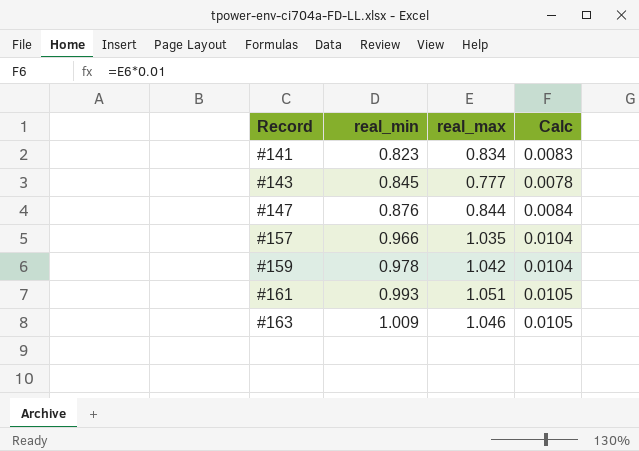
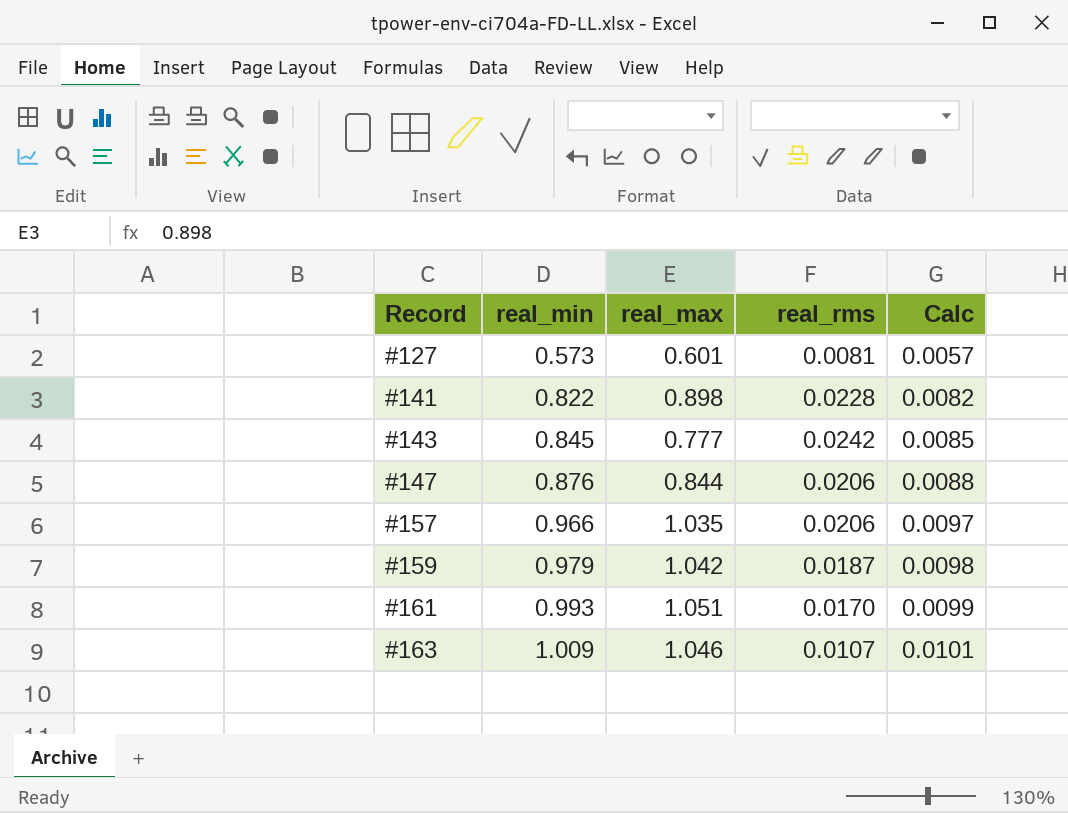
column real_rms | position: none -> 4
column Calc | formula: [real_max] * 0.01 -> [real_min] * 0.01
row #127: none -> 0.573 | 0.601 | 0.0081 | 0.0057
#141 | real_min: 0.823 -> 0.822
#141 | real_max: 0.834 -> 0.898
#159 | real_min: 0.978 -> 0.979

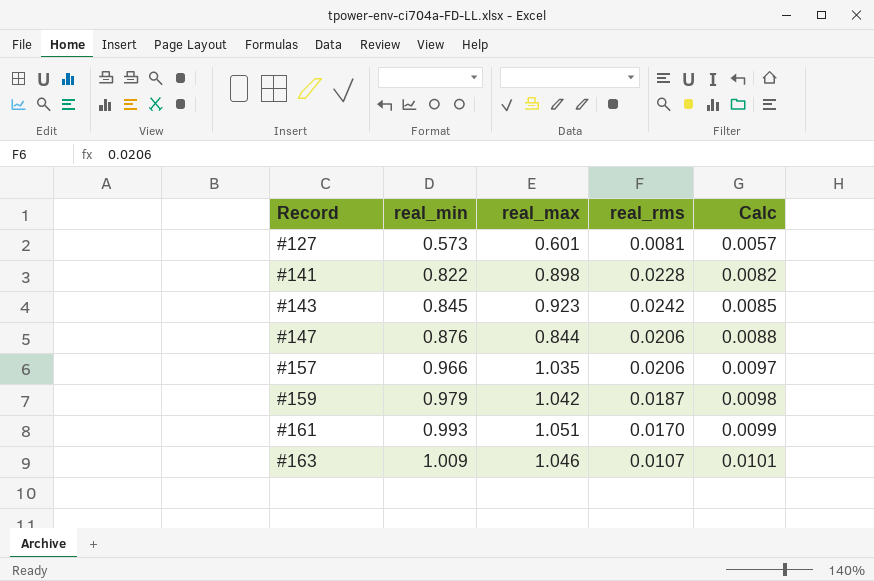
#143 | real_max: 0.777 -> 0.923

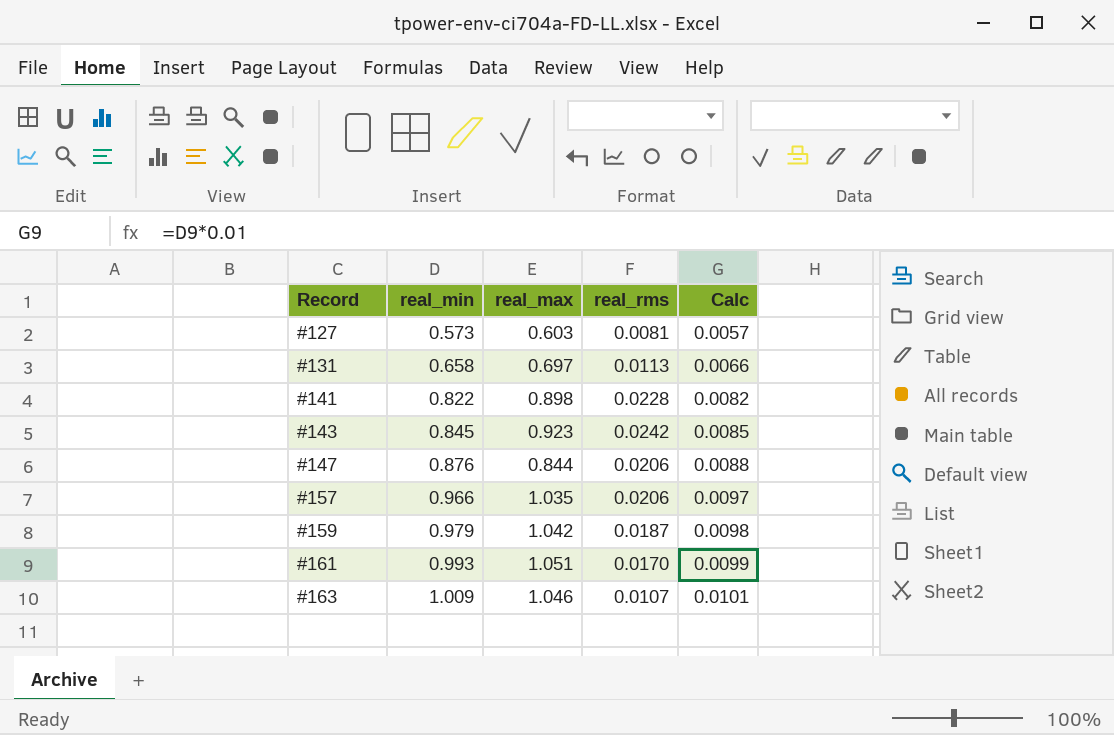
#127 | real_max: 0.601 -> 0.603
row #131: none -> 0.658 | 0.697 | 0.0113 | 0.0066

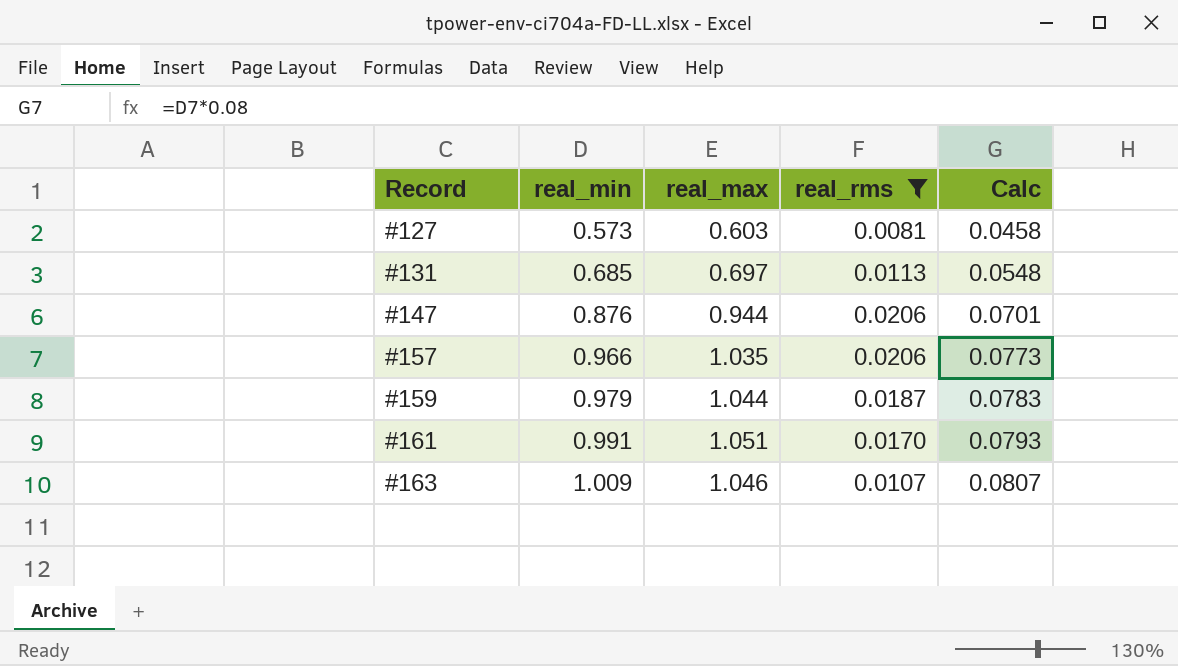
filter: none -> real_rms <= 0.0206
column Calc | formula: [real_min] * 0.01 -> [real_min] * 0.08
#131 | real_min: 0.658 -> 0.685
#147 | real_max: 0.844 -> 0.944
#159 | real_max: 1.042 -> 1.044
#161 | real_min: 0.993 -> 0.991

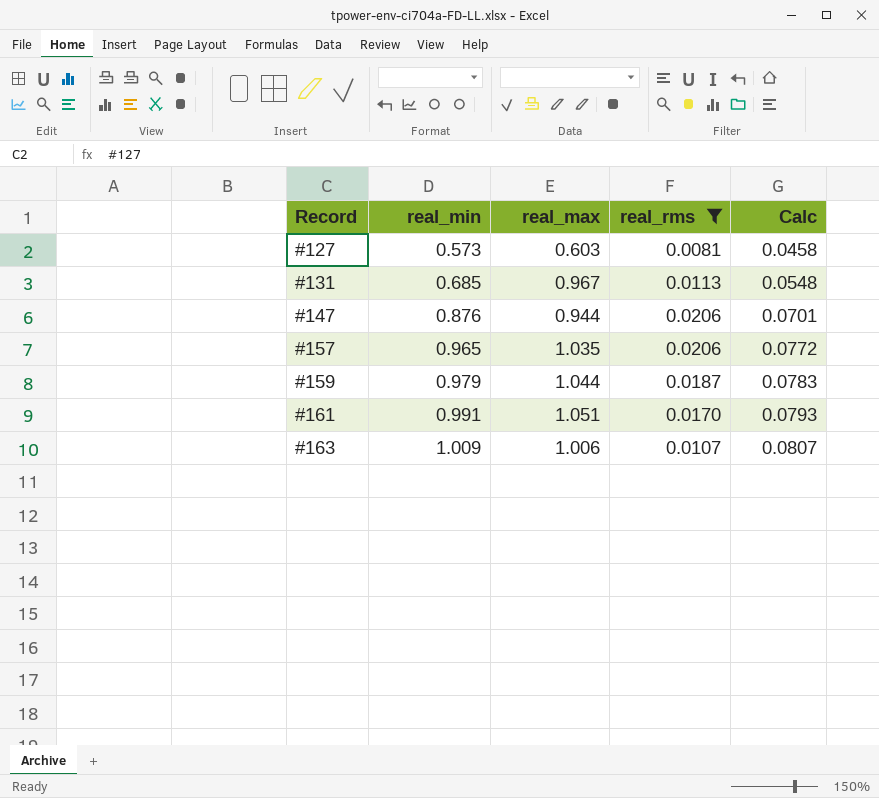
#131 | real_max: 0.697 -> 0.967
#157 | real_min: 0.966 -> 0.965
#157 | Calc: 0.0773 -> 0.0772
#163 | real_max: 1.046 -> 1.006

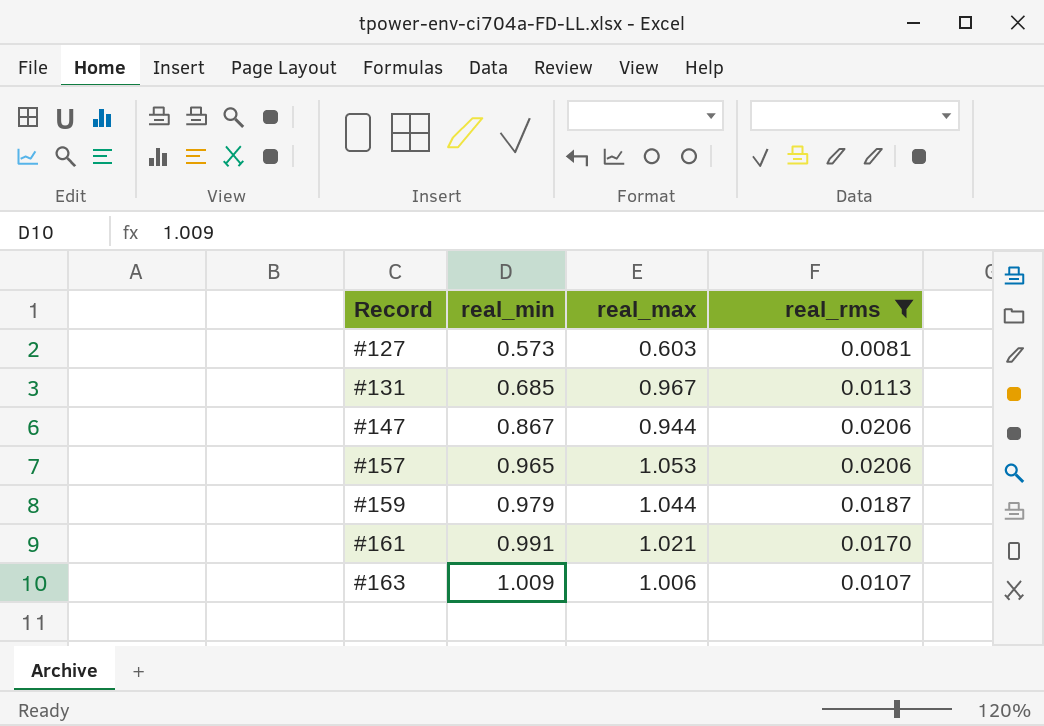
column Calc | formula: [real_min] * 0.08 -> none
#147 | real_min: 0.876 -> 0.867
#157 | real_max: 1.035 -> 1.053
#161 | real_max: 1.051 -> 1.021

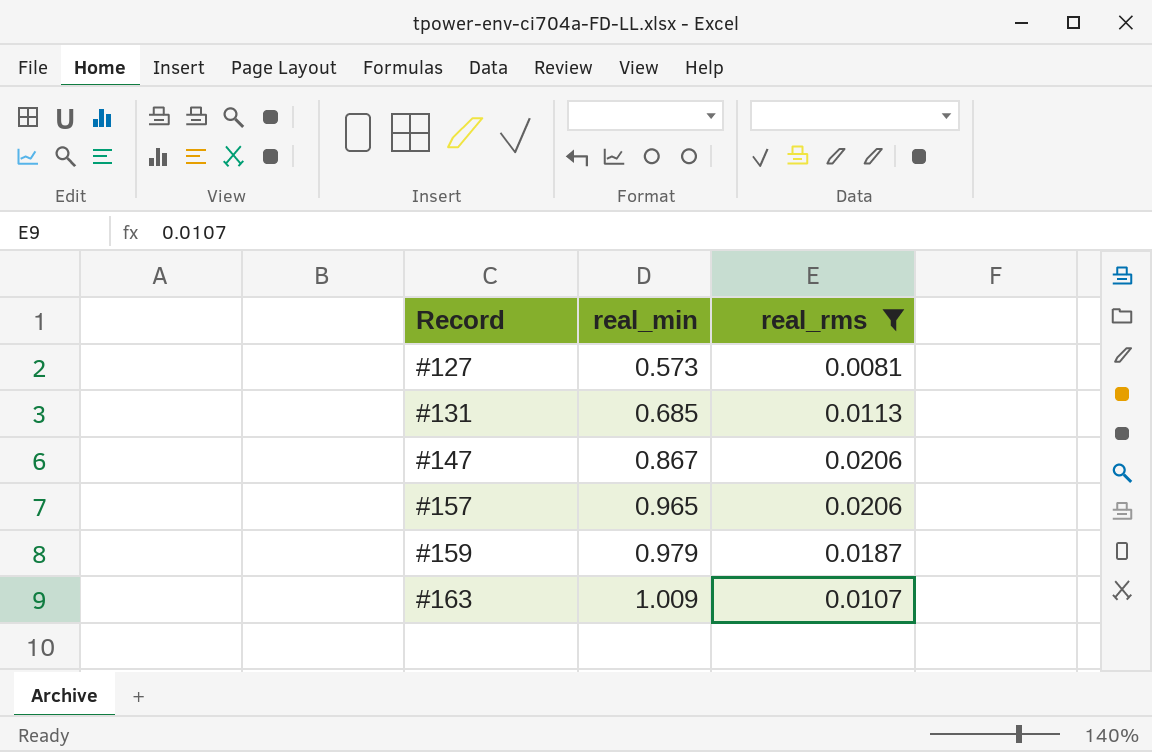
column real_max | position: 3 -> none
row #161: 0.991 | 1.021 | 0.0170 -> none

